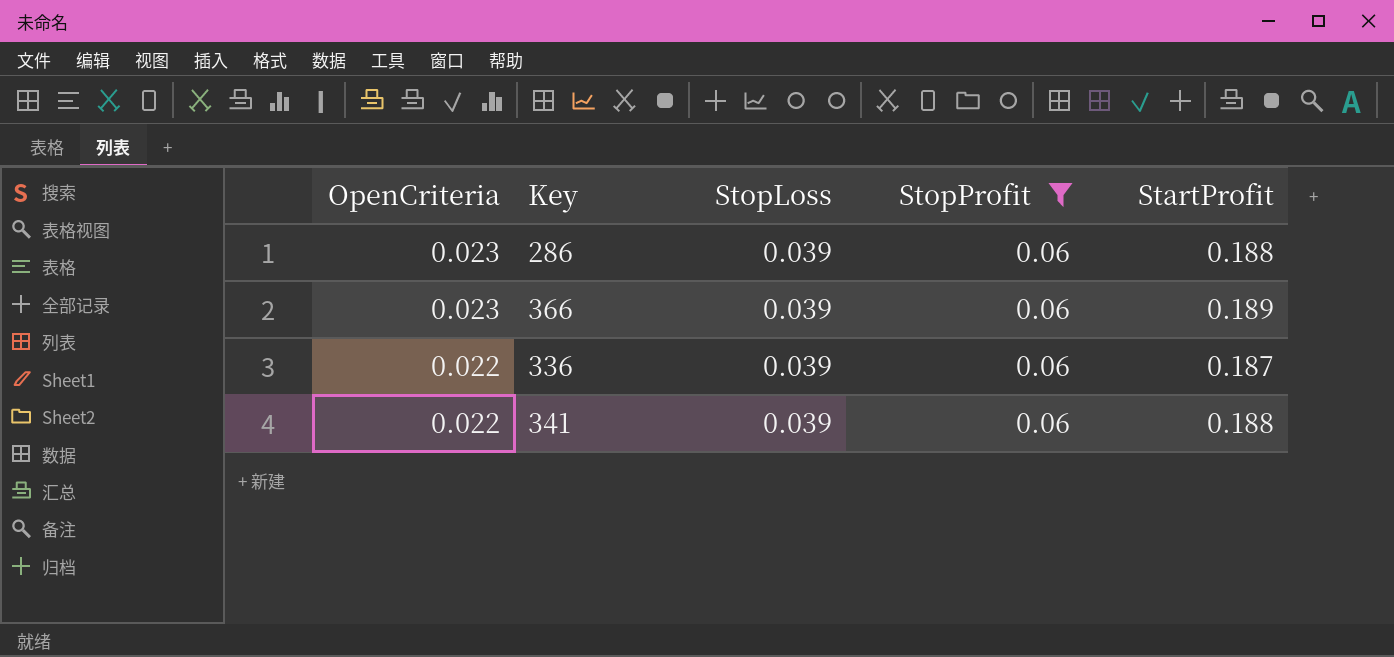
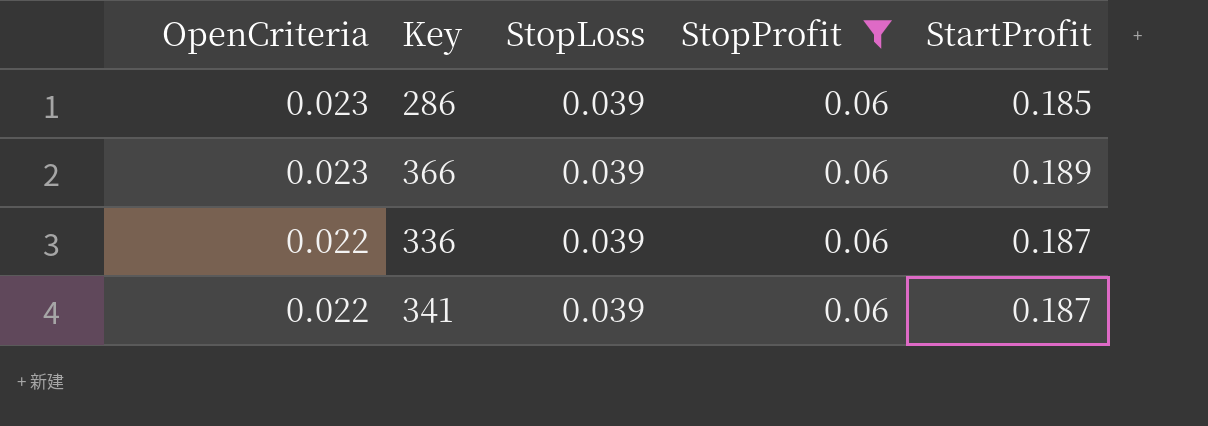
286 | StartProfit: 0.188 -> 0.185
341 | StartProfit: 0.188 -> 0.187

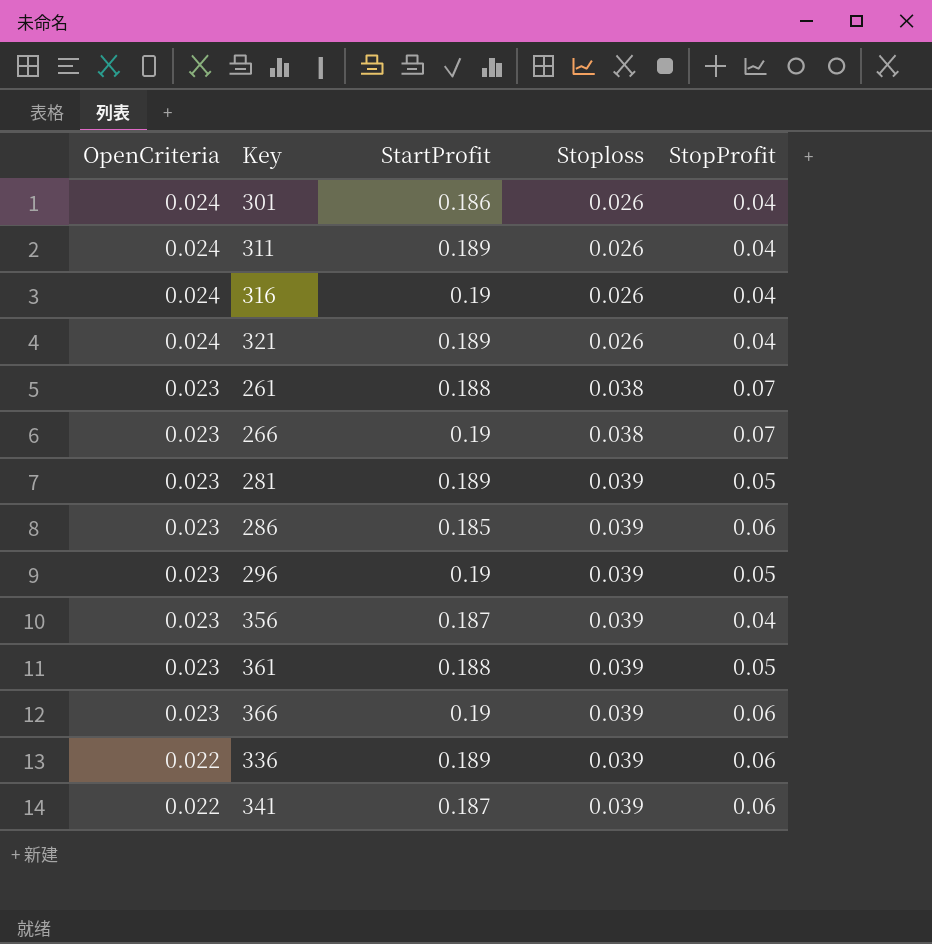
filter: StopProfit = 0.06 -> none
column StartProfit | position: 5 -> 3
column name: StopLoss -> Stoploss
366 | StartProfit: 0.189 -> 0.19
336 | StartProfit: 0.187 -> 0.189

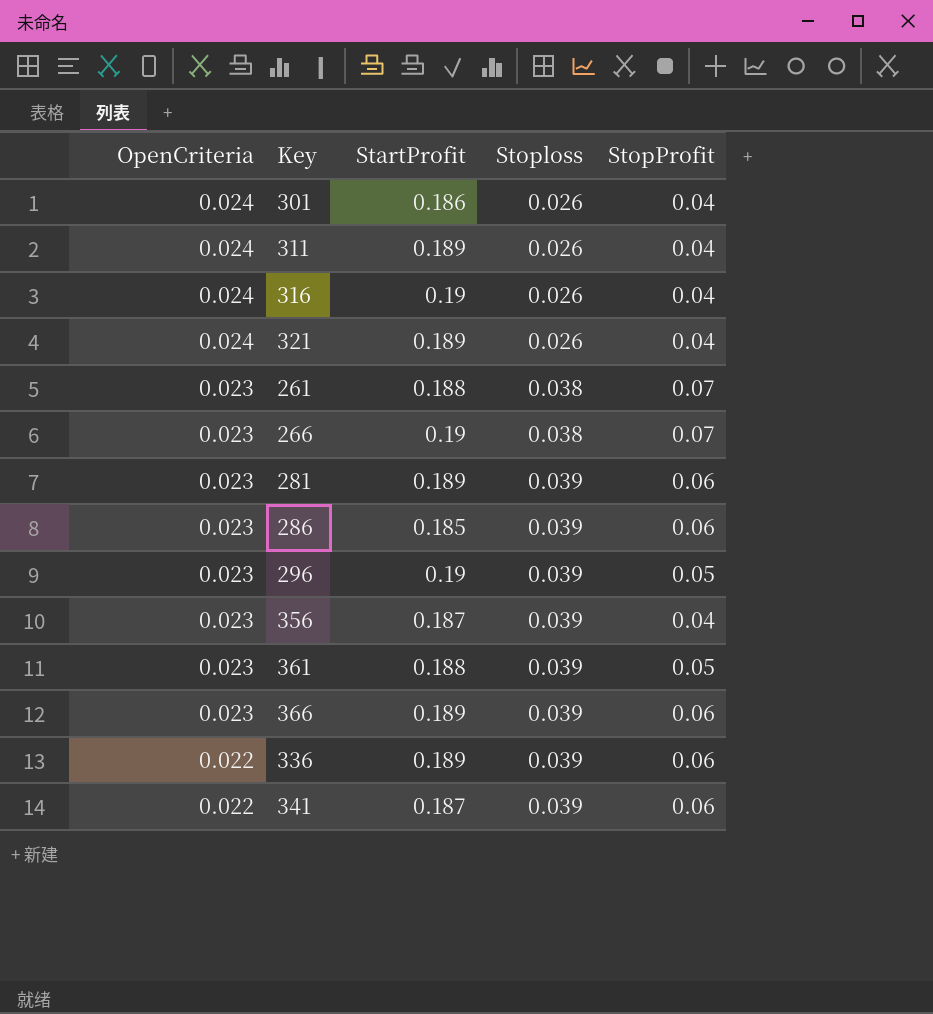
281 | StopProfit: 0.05 -> 0.06
366 | StartProfit: 0.19 -> 0.189

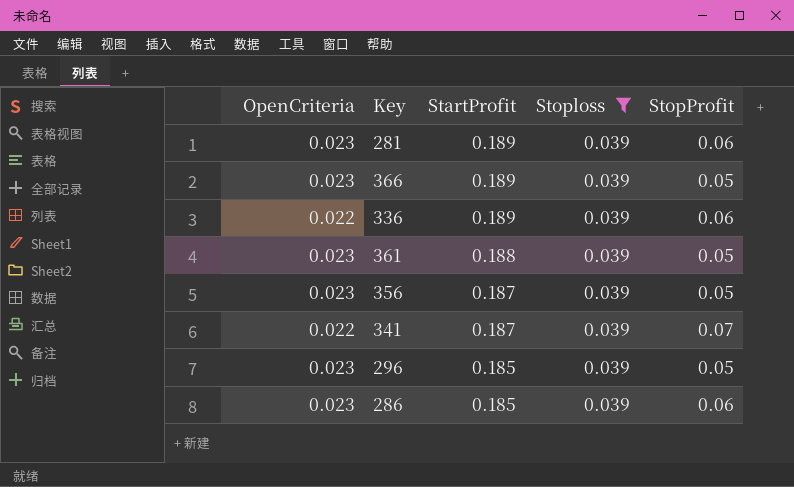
filter: none -> Stoploss = 0.039
row order: OpenCriteria descending -> StartProfit descending
366 | StopProfit: 0.06 -> 0.05
356 | StopProfit: 0.04 -> 0.05
341 | StopProfit: 0.06 -> 0.07
296 | StartProfit: 0.19 -> 0.185

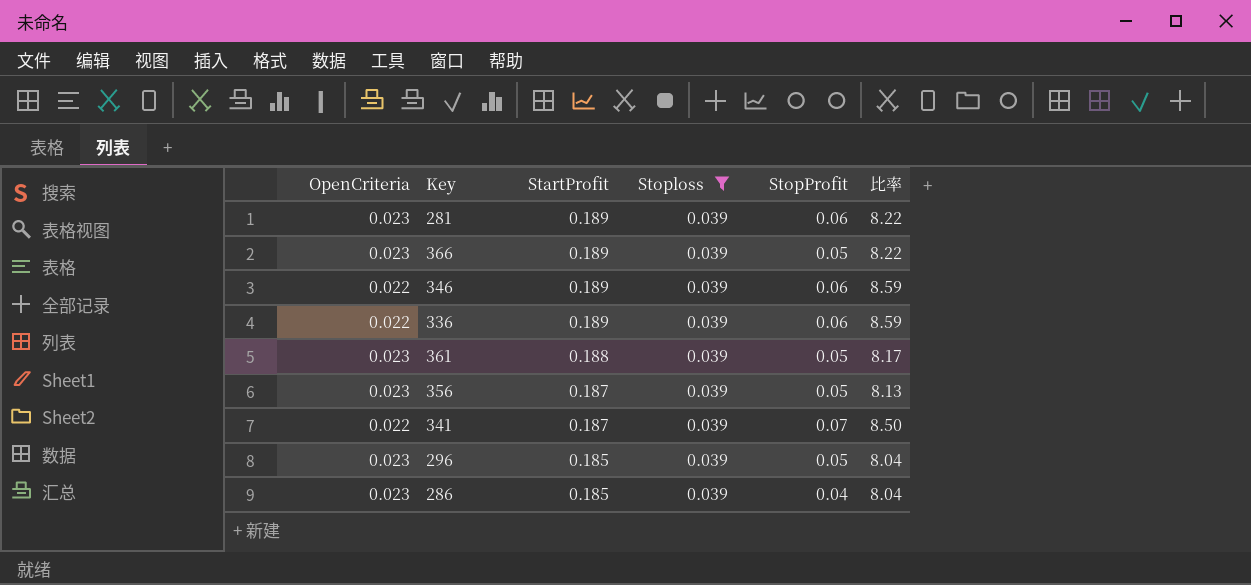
column 比率 | formula: none -> [StartProfit] / [OpenCriteria]
row 346: none -> 0.022 | 0.189 | 0.039 | 0.06 | 8.59
286 | StopProfit: 0.06 -> 0.04

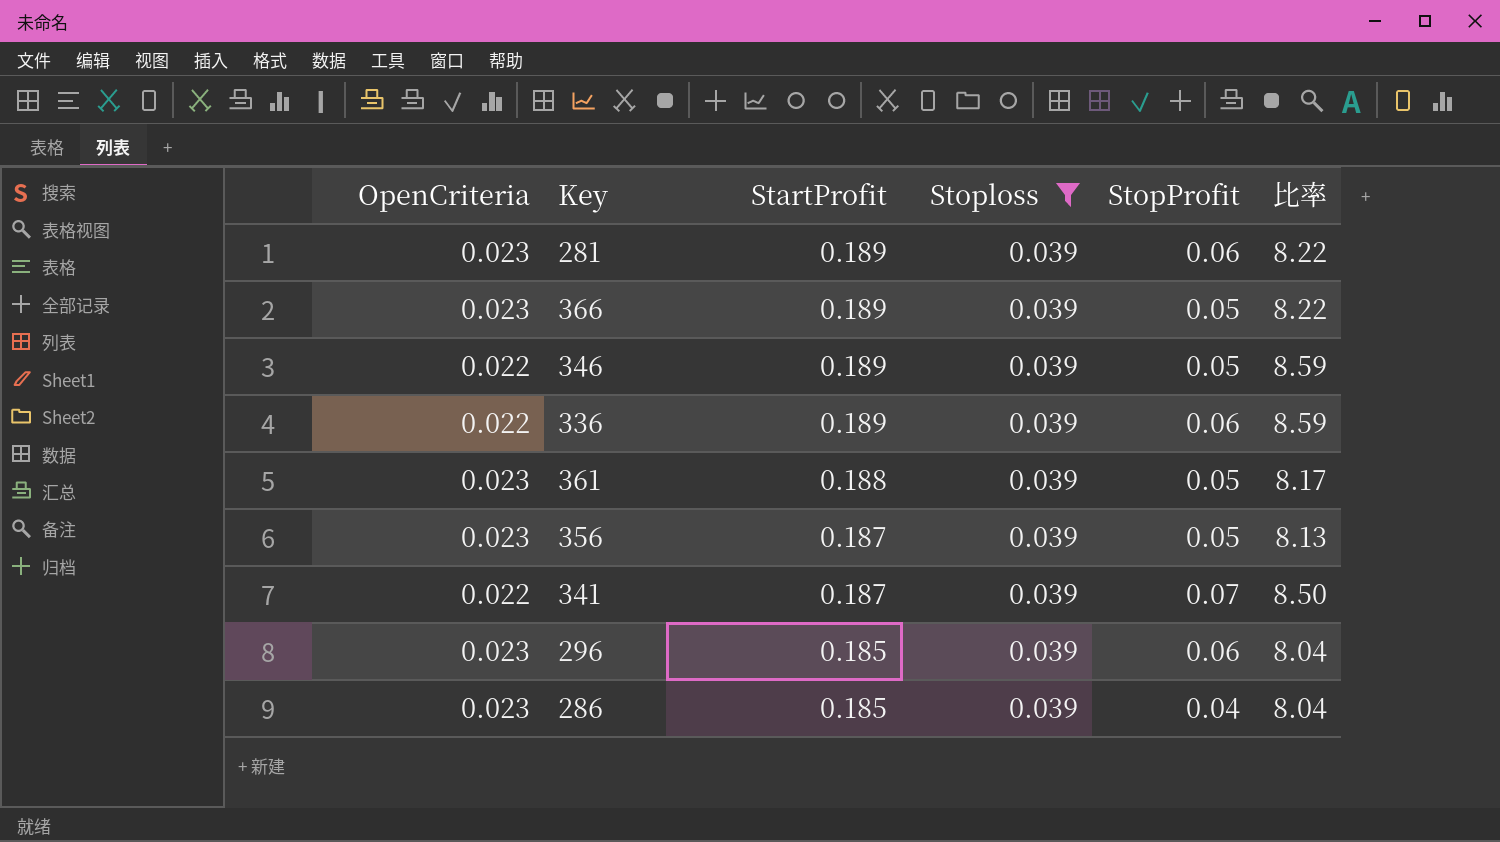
346 | StopProfit: 0.06 -> 0.05
296 | StopProfit: 0.05 -> 0.06

